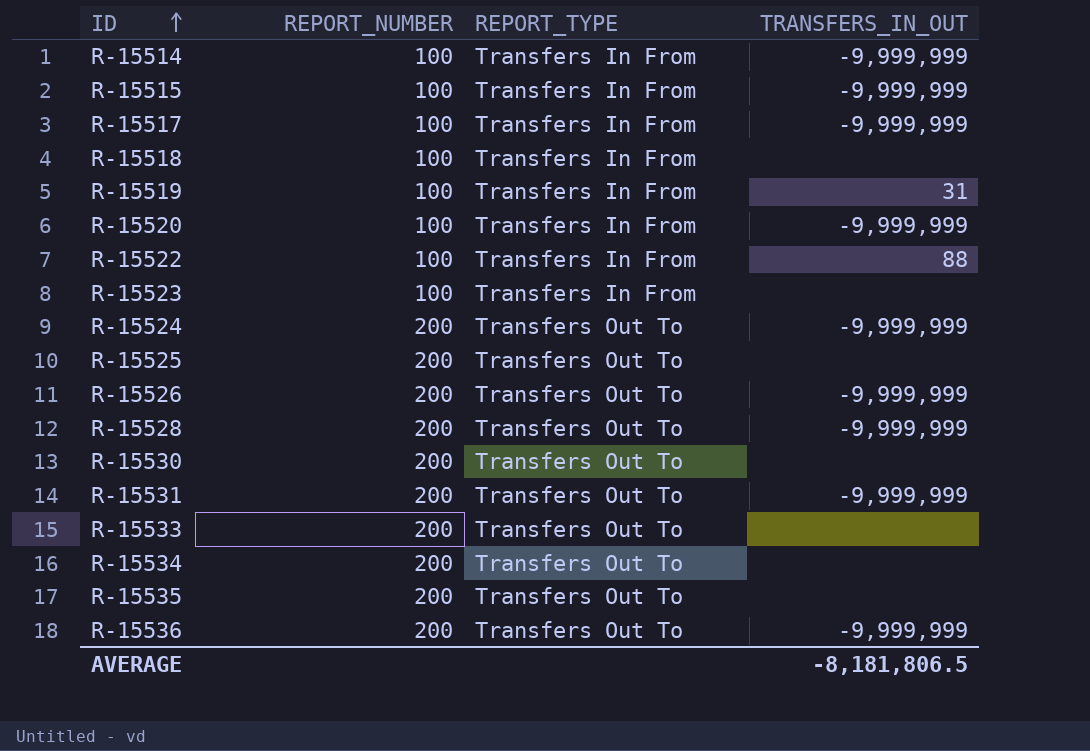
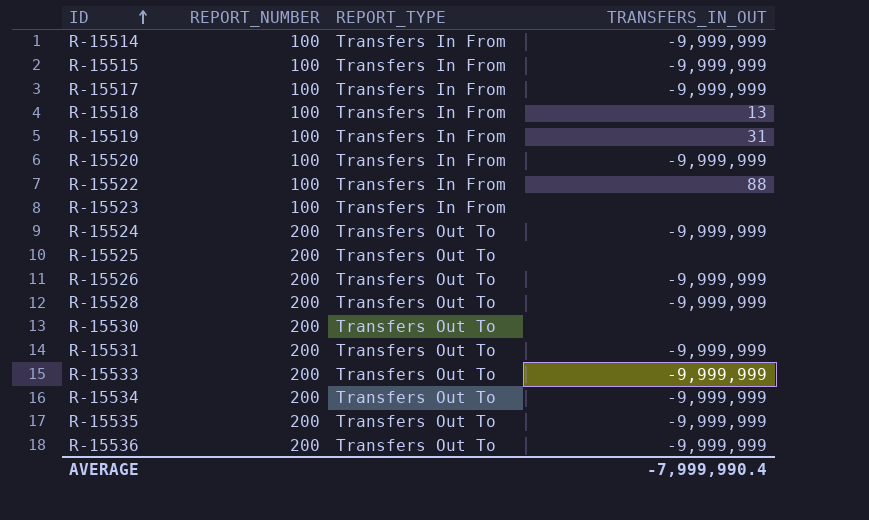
R-15518 | TRANSFERS_IN_OUT: none -> 13
R-15533 | TRANSFERS_IN_OUT: none -> -9,999,999
R-15534 | TRANSFERS_IN_OUT: none -> -9,999,999
R-15535 | TRANSFERS_IN_OUT: none -> -9,999,999
AVERAGE | TRANSFERS_IN_OUT: -8,181,806.5 -> -7,999,990.4

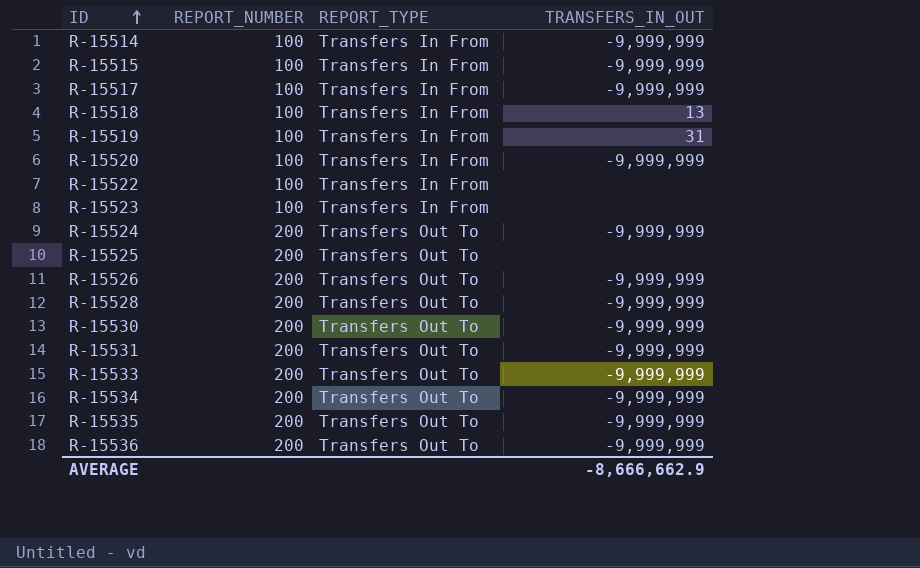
R-15522 | TRANSFERS_IN_OUT: 88 -> none
R-15530 | TRANSFERS_IN_OUT: none -> -9,999,999
AVERAGE | TRANSFERS_IN_OUT: -7,999,990.4 -> -8,666,662.9

